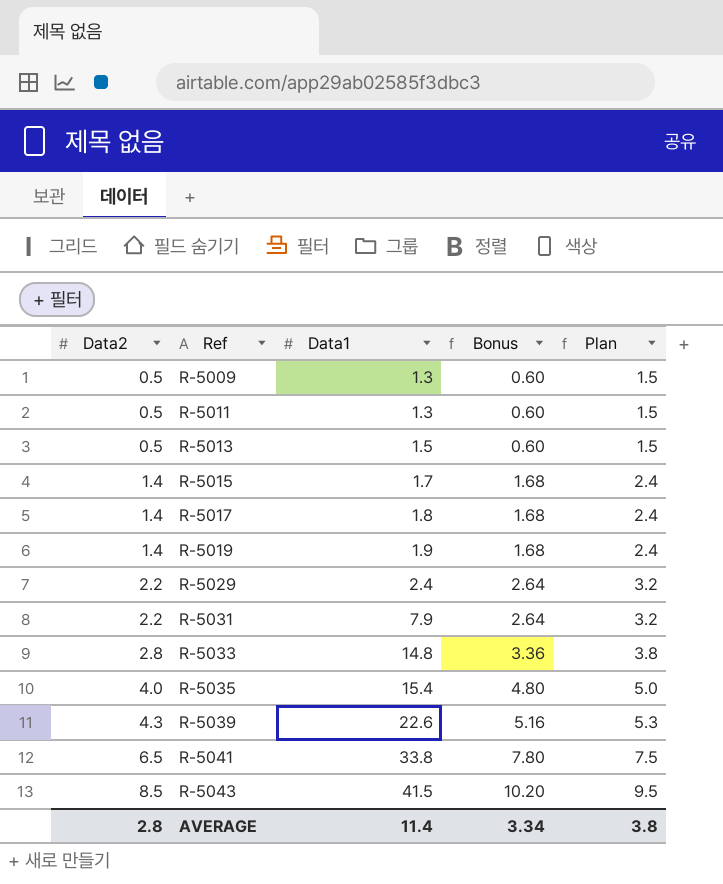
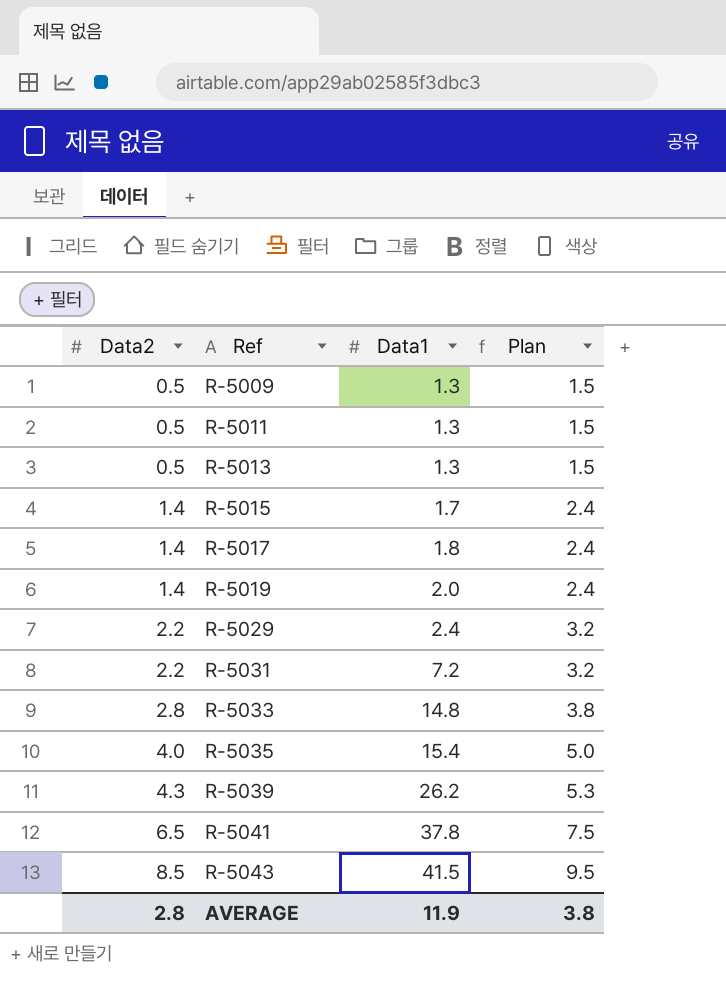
column Bonus | formula: [Data2] * 1.2 -> none
R-5013 | Data1: 1.5 -> 1.3
R-5019 | Data1: 1.9 -> 2.0
R-5031 | Data1: 7.9 -> 7.2
R-5039 | Data1: 22.6 -> 26.2
R-5041 | Data1: 33.8 -> 37.8
AVERAGE | Data1: 11.4 -> 11.9

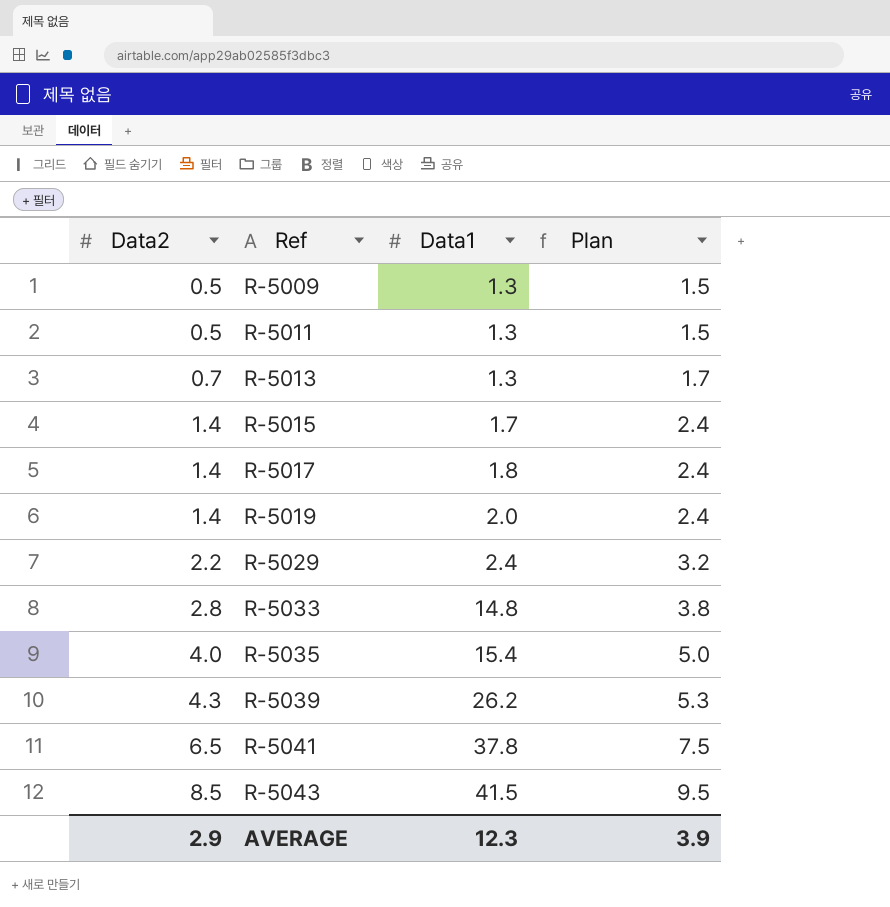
row R-5031: 2.2 | 7.2 | 3.2 -> none
R-5013 | Data2: 0.5 -> 0.7
R-5013 | Plan: 1.5 -> 1.7
AVERAGE | Data2: 2.8 -> 2.9
AVERAGE | Data1: 11.9 -> 12.3
AVERAGE | Plan: 3.8 -> 3.9

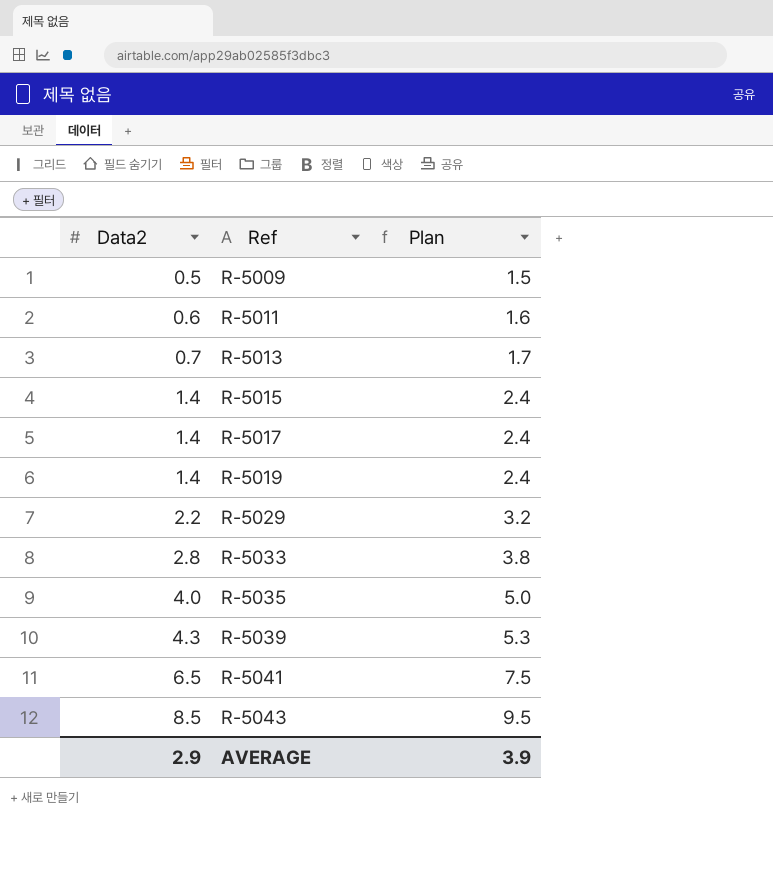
column Data1 | position: 3 -> none
R-5011 | Data2: 0.5 -> 0.6
R-5011 | Plan: 1.5 -> 1.6

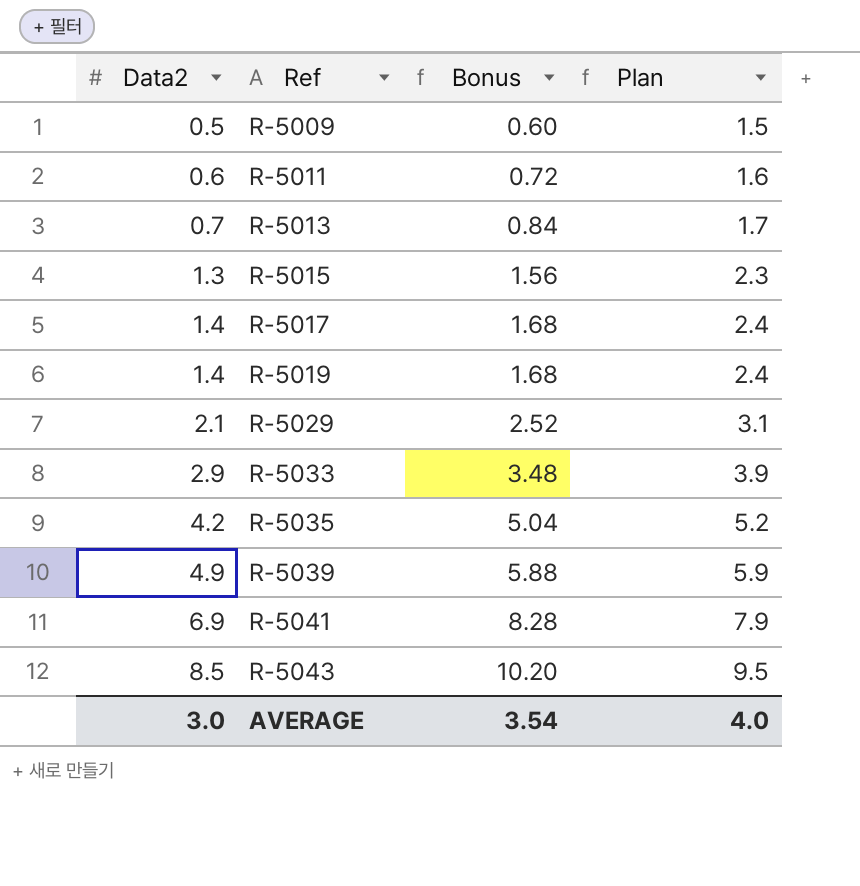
column Bonus | formula: none -> [Data2] * 1.2
R-5015 | Data2: 1.4 -> 1.3
R-5015 | Plan: 2.4 -> 2.3
R-5029 | Data2: 2.2 -> 2.1
R-5029 | Plan: 3.2 -> 3.1
R-5033 | Data2: 2.8 -> 2.9
R-5033 | Plan: 3.8 -> 3.9
R-5035 | Data2: 4.0 -> 4.2
R-5035 | Plan: 5.0 -> 5.2
R-5039 | Data2: 4.3 -> 4.9
R-5039 | Plan: 5.3 -> 5.9
R-5041 | Data2: 6.5 -> 6.9
R-5041 | Plan: 7.5 -> 7.9
AVERAGE | Data2: 2.9 -> 3.0
AVERAGE | Plan: 3.9 -> 4.0

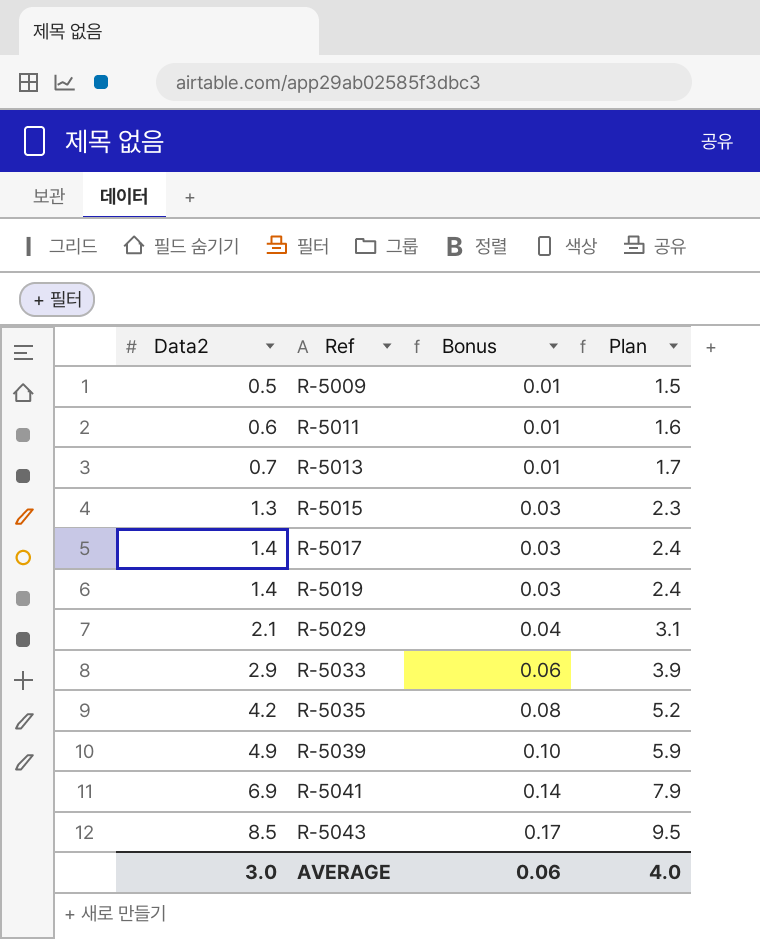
column Bonus | formula: [Data2] * 1.2 -> [Data2] * 0.02
AVERAGE | Bonus: 3.54 -> 0.06

